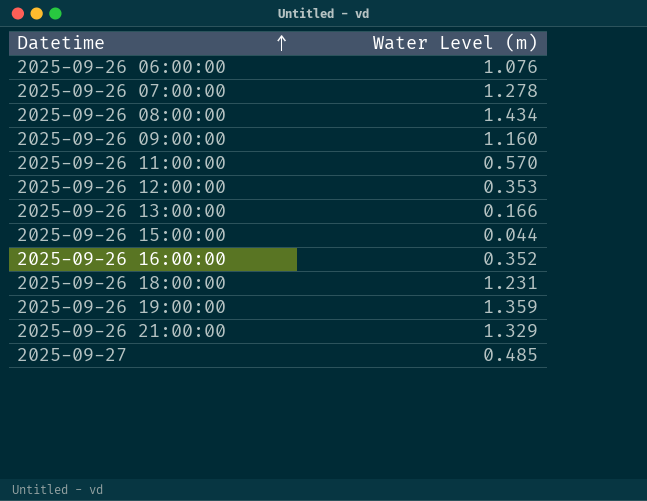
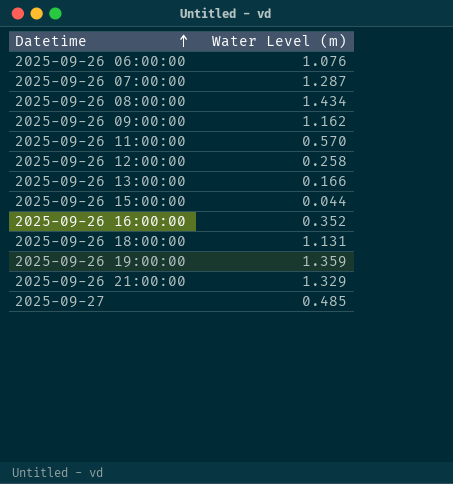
2025-09-26 07:00:00 | Water Level (m): 1.278 -> 1.287
2025-09-26 09:00:00 | Water Level (m): 1.160 -> 1.162
2025-09-26 12:00:00 | Water Level (m): 0.353 -> 0.258
2025-09-26 18:00:00 | Water Level (m): 1.231 -> 1.131

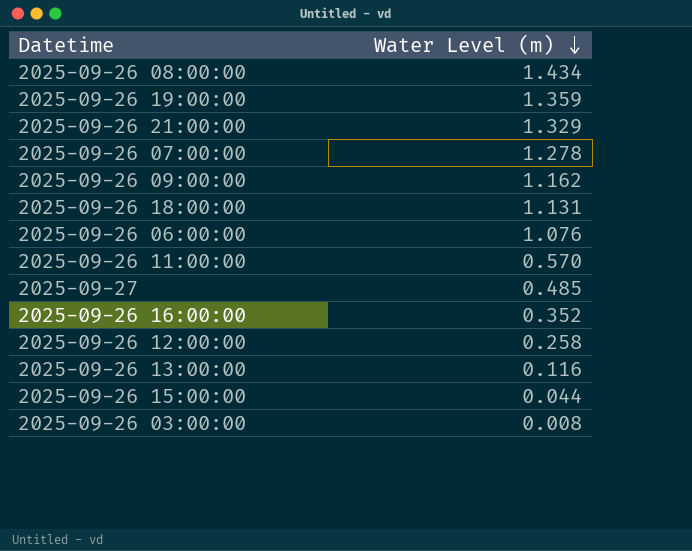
row order: Datetime ascending -> Water Level (m) descending
2025-09-26 07:00:00 | Water Level (m): 1.287 -> 1.278
2025-09-26 13:00:00 | Water Level (m): 0.166 -> 0.116
row 2025-09-26 03:00:00: none -> 0.008

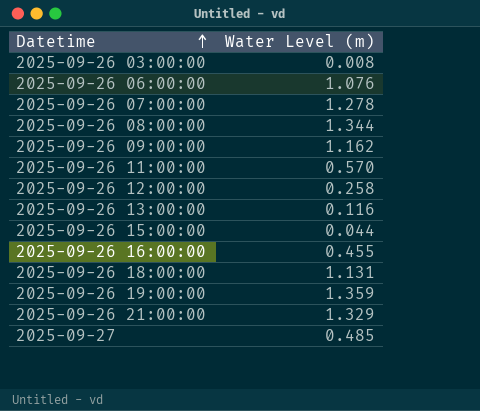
row order: Water Level (m) descending -> Datetime ascending
2025-09-26 08:00:00 | Water Level (m): 1.434 -> 1.344
2025-09-26 16:00:00 | Water Level (m): 0.352 -> 0.455

